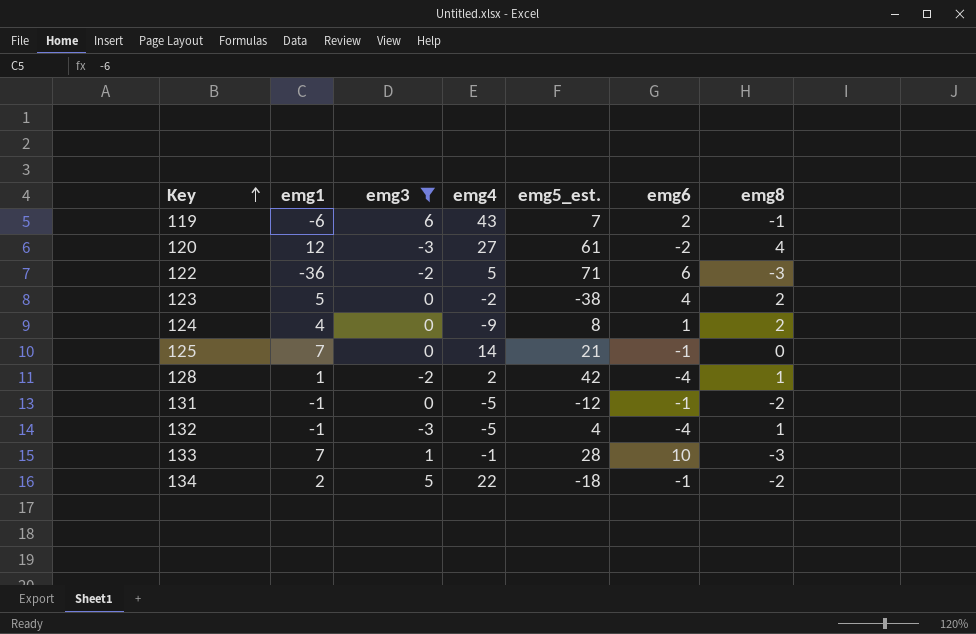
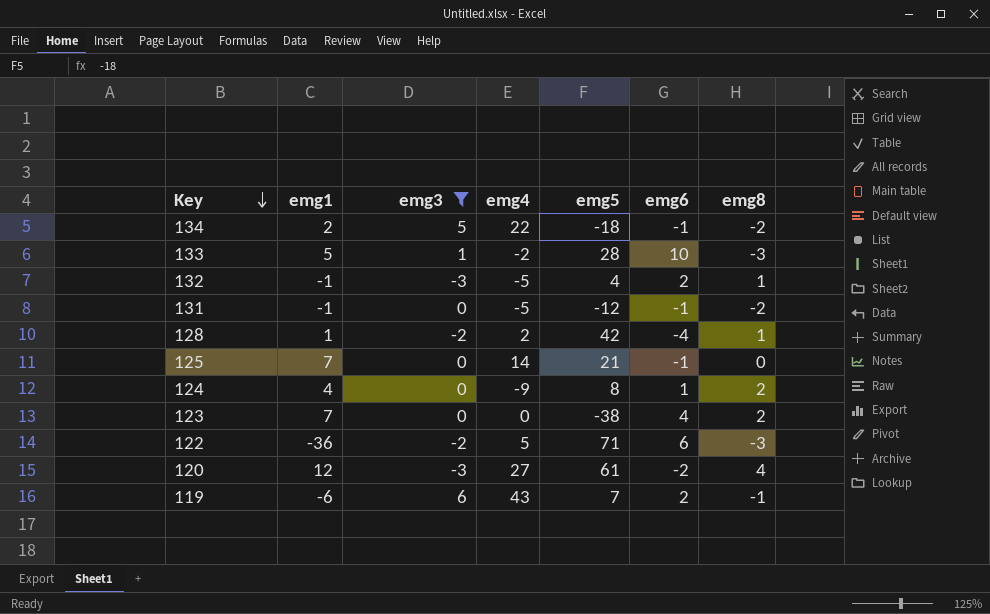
row order: Key ascending -> Key descending
column name: emg5_est. -> emg5
133 | emg1: 7 -> 5
133 | emg4: -1 -> -2
132 | emg6: -4 -> 2
123 | emg1: 5 -> 7
123 | emg4: -2 -> 0

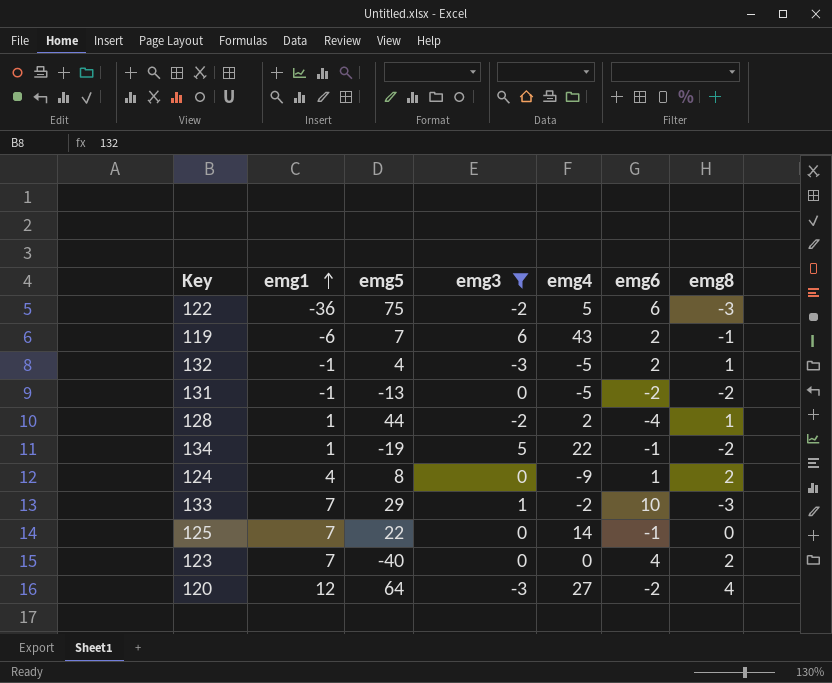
row order: Key descending -> emg1 ascending
column emg5 | position: 5 -> 3
122 | emg5: 71 -> 75
131 | emg5: -12 -> -13
131 | emg6: -1 -> -2
128 | emg5: 42 -> 44
134 | emg1: 2 -> 1
134 | emg5: -18 -> -19
133 | emg1: 5 -> 7
133 | emg5: 28 -> 29
125 | emg5: 21 -> 22
123 | emg5: -38 -> -40
120 | emg5: 61 -> 64

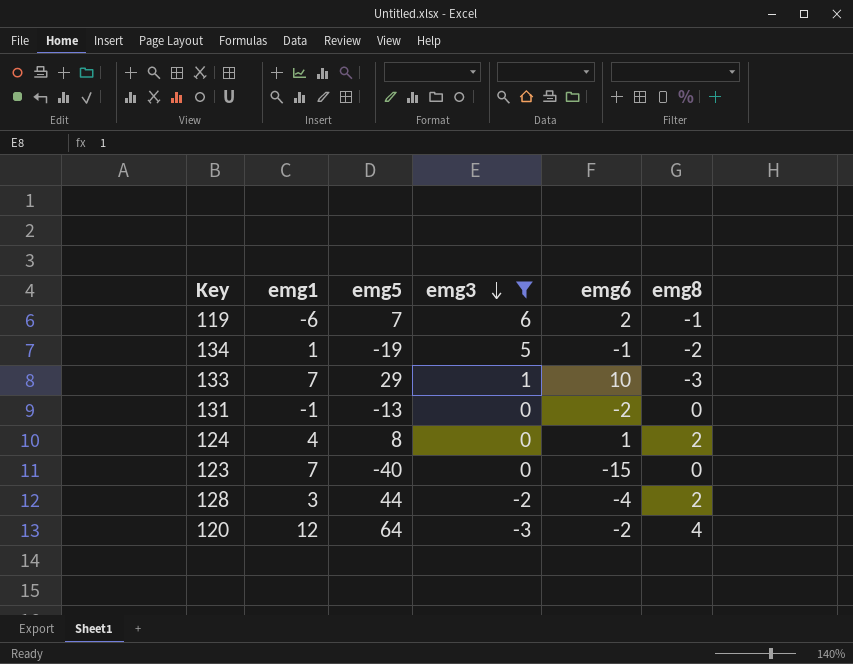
row order: emg1 ascending -> emg3 descending
column emg4 | position: 5 -> none
row 122: -36 | 75 | -2 | 5 | 6 | -3 -> none
row 132: -1 | 4 | -3 | -5 | 2 | 1 -> none
row 125: 7 | 22 | 0 | 14 | -1 | 0 -> none
131 | emg8: -2 -> 0
123 | emg6: 4 -> -15
123 | emg8: 2 -> 0
128 | emg1: 1 -> 3
128 | emg8: 1 -> 2

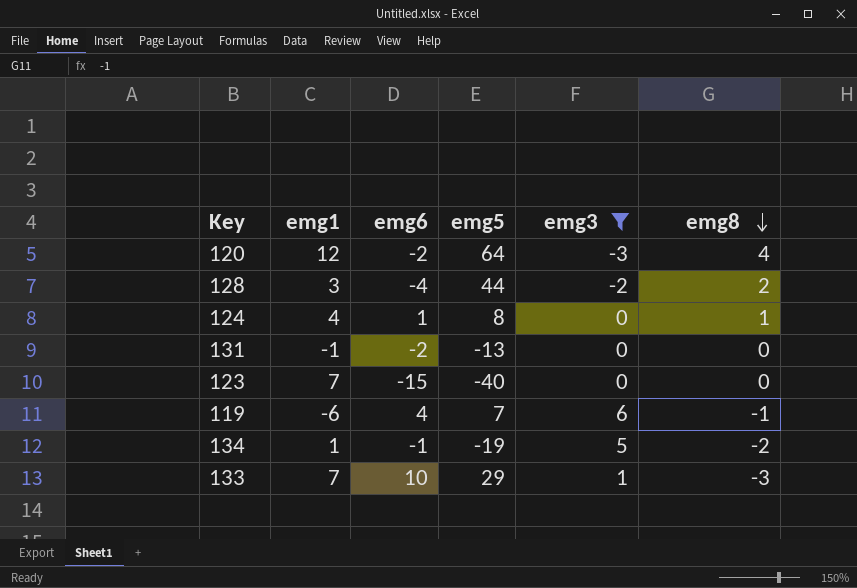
row order: emg3 descending -> emg8 descending
column emg6 | position: 5 -> 3
124 | emg8: 2 -> 1
119 | emg6: 2 -> 4

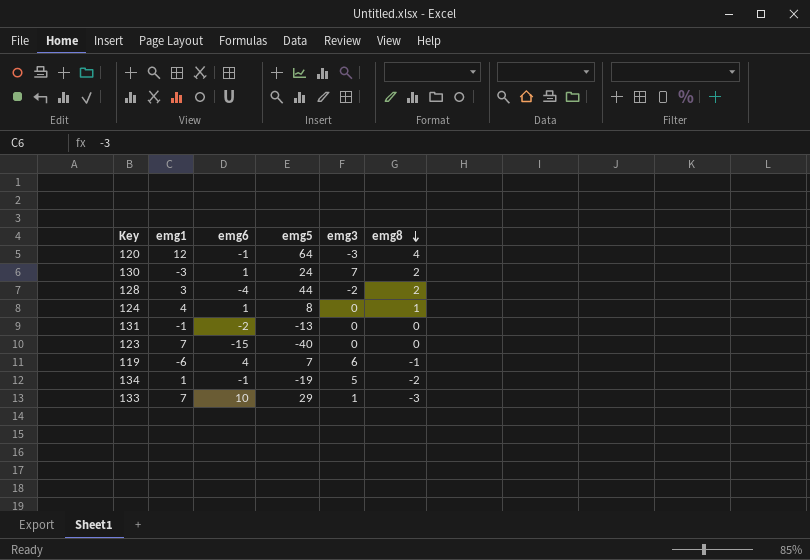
filter: emg3 != 7 -> none
120 | emg6: -2 -> -1

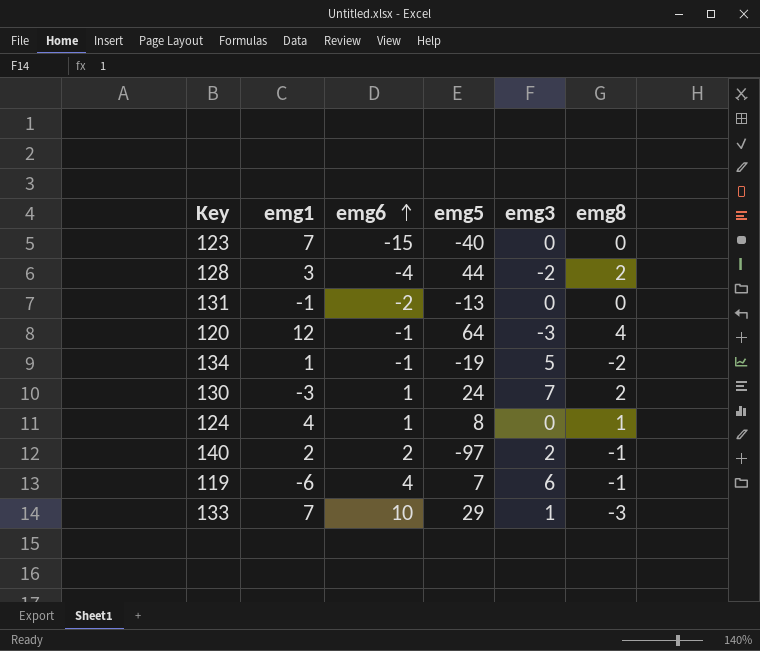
row order: emg8 descending -> emg6 ascending
row 140: none -> 2 | 2 | -97 | 2 | -1

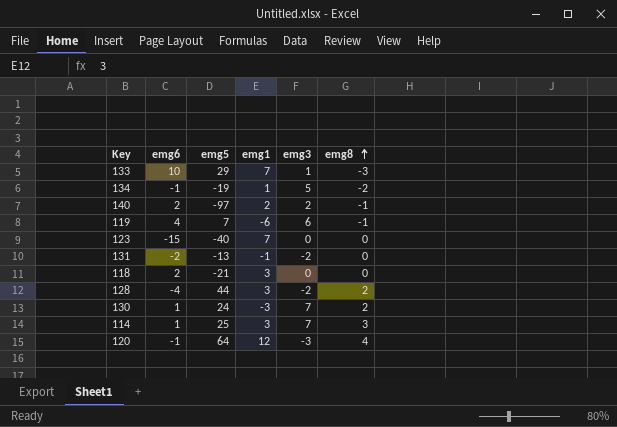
row order: emg6 ascending -> emg8 ascending
column emg1 | position: 2 -> 4
row 124: 4 | 1 | 8 | 0 | 1 -> none
131 | emg3: 0 -> -2
row 118: none -> 2 | -21 | 3 | 0 | 0
row 114: none -> 1 | 25 | 3 | 7 | 3

